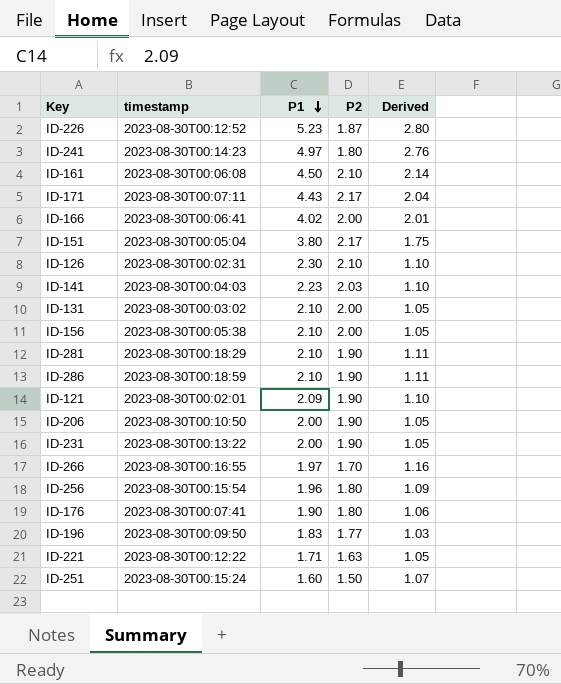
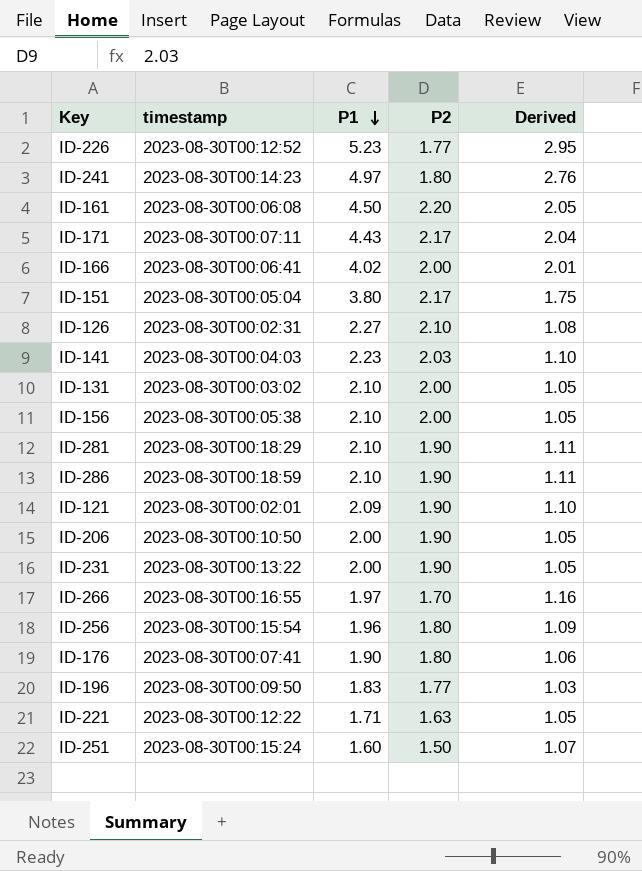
ID-226 | P2: 1.87 -> 1.77
ID-226 | Derived: 2.80 -> 2.95
ID-161 | P2: 2.10 -> 2.20
ID-161 | Derived: 2.14 -> 2.05
ID-126 | P1: 2.30 -> 2.27
ID-126 | Derived: 1.10 -> 1.08

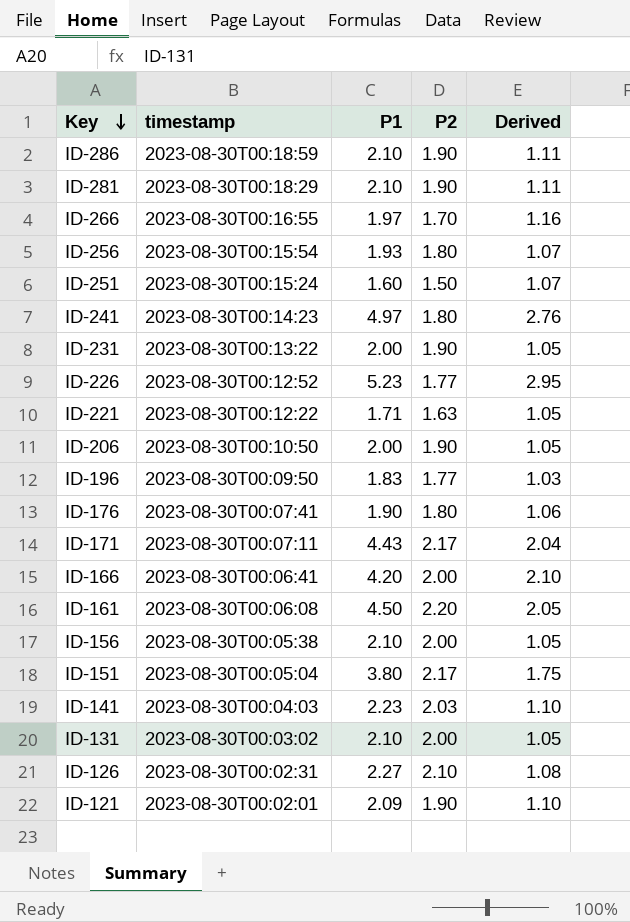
row order: P1 descending -> Key descending
ID-256 | P1: 1.96 -> 1.93
ID-256 | Derived: 1.09 -> 1.07
ID-166 | P1: 4.02 -> 4.20
ID-166 | Derived: 2.01 -> 2.10

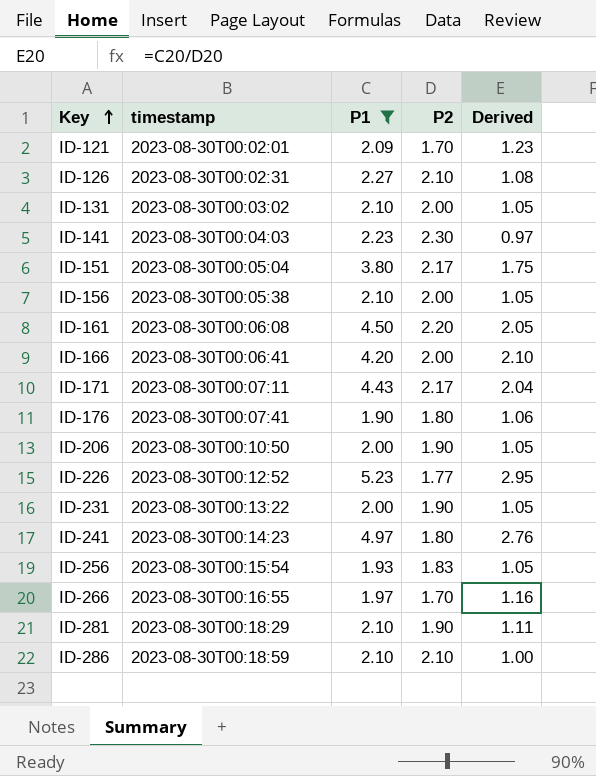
filter: none -> P1 >= 1.90
row order: Key descending -> Key ascending
ID-121 | P2: 1.90 -> 1.70
ID-121 | Derived: 1.10 -> 1.23
ID-141 | P2: 2.03 -> 2.30
ID-141 | Derived: 1.10 -> 0.97
ID-256 | P2: 1.80 -> 1.83
ID-256 | Derived: 1.07 -> 1.05
ID-286 | P2: 1.90 -> 2.10
ID-286 | Derived: 1.11 -> 1.00

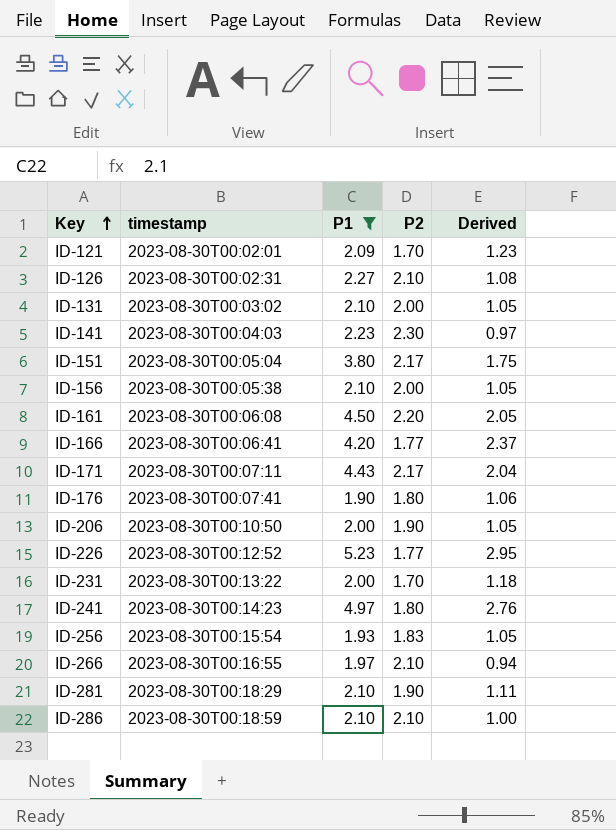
ID-166 | P2: 2.00 -> 1.77
ID-166 | Derived: 2.10 -> 2.37
ID-231 | P2: 1.90 -> 1.70
ID-231 | Derived: 1.05 -> 1.18
ID-266 | P2: 1.70 -> 2.10
ID-266 | Derived: 1.16 -> 0.94

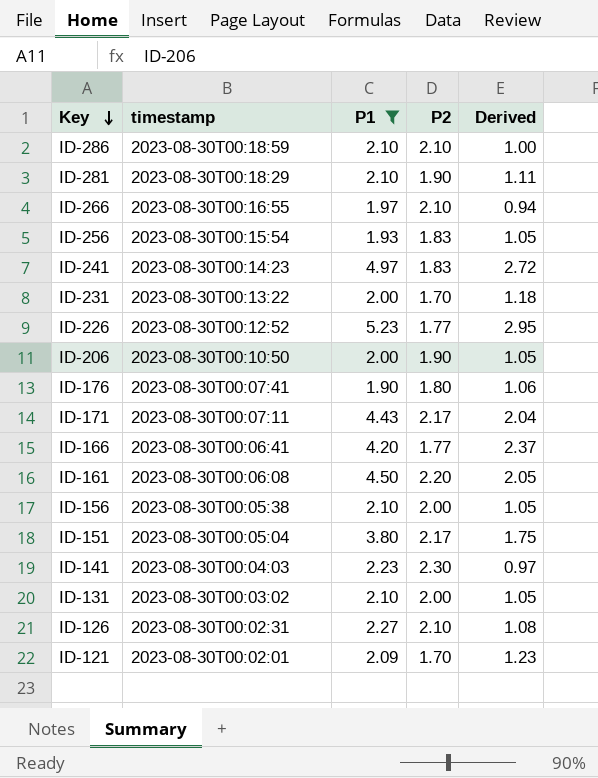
row order: Key ascending -> Key descending
ID-241 | P2: 1.80 -> 1.83
ID-241 | Derived: 2.76 -> 2.72

